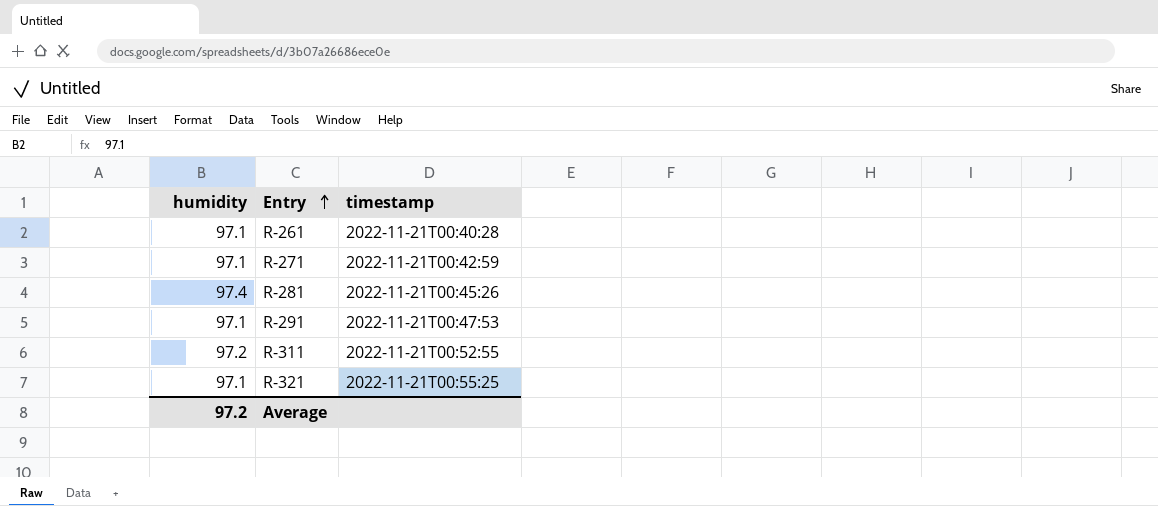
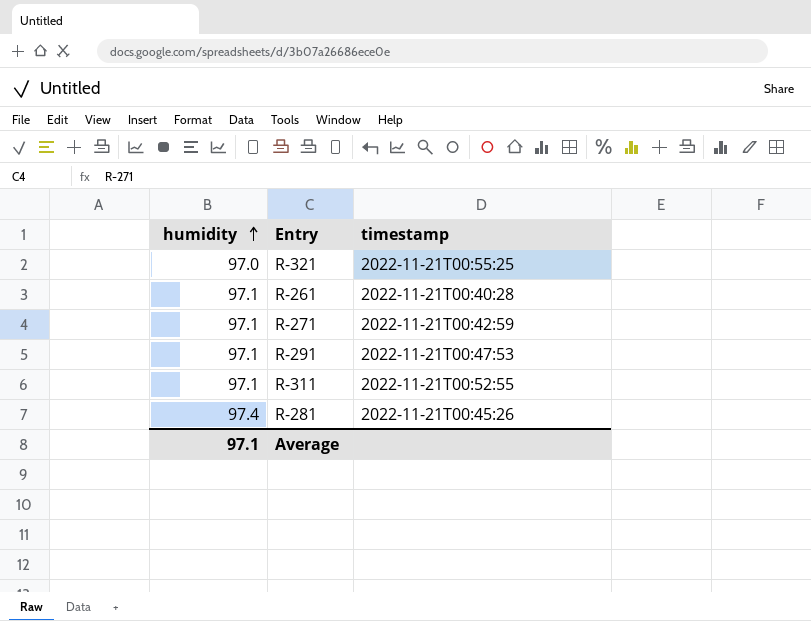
row order: Entry ascending -> humidity ascending
R-321 | humidity: 97.1 -> 97.0
R-311 | humidity: 97.2 -> 97.1
Average | humidity: 97.2 -> 97.1

